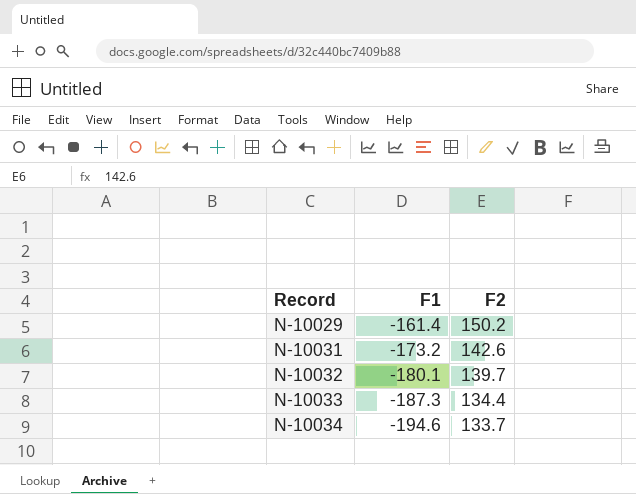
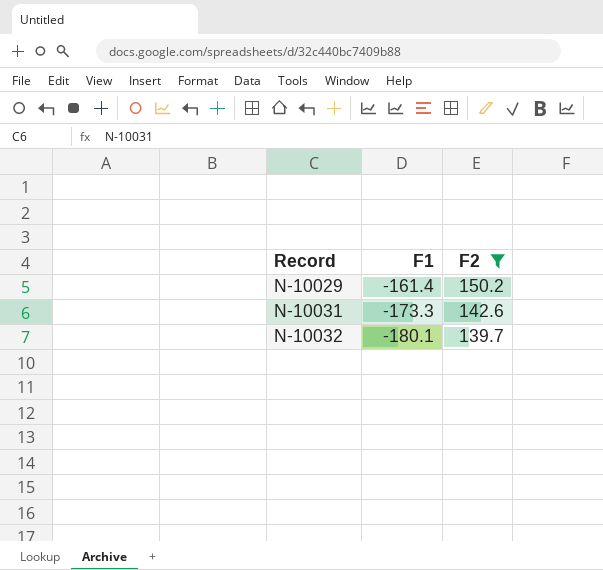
filter: none -> F2 >= 139.7
N-10031 | F1: -173.2 -> -173.3

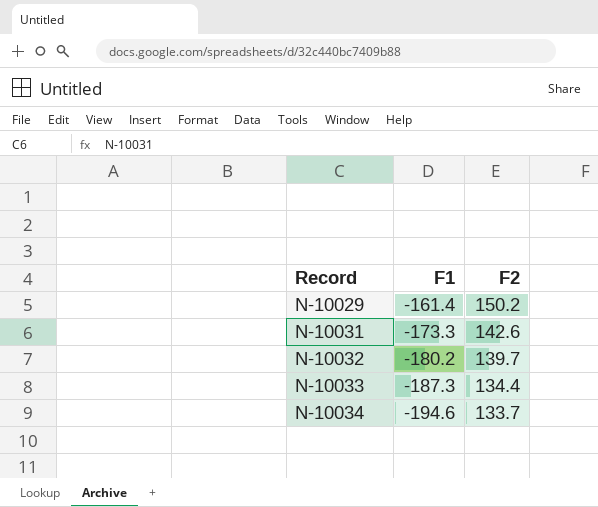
filter: F2 >= 139.7 -> none
N-10032 | F1: -180.1 -> -180.2

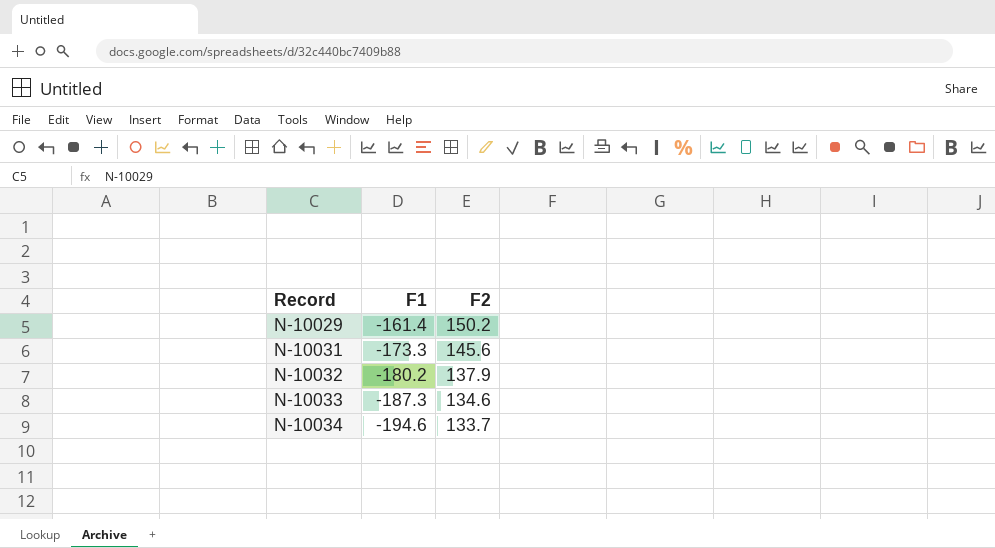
N-10031 | F2: 142.6 -> 145.6
N-10032 | F2: 139.7 -> 137.9
N-10033 | F2: 134.4 -> 134.6

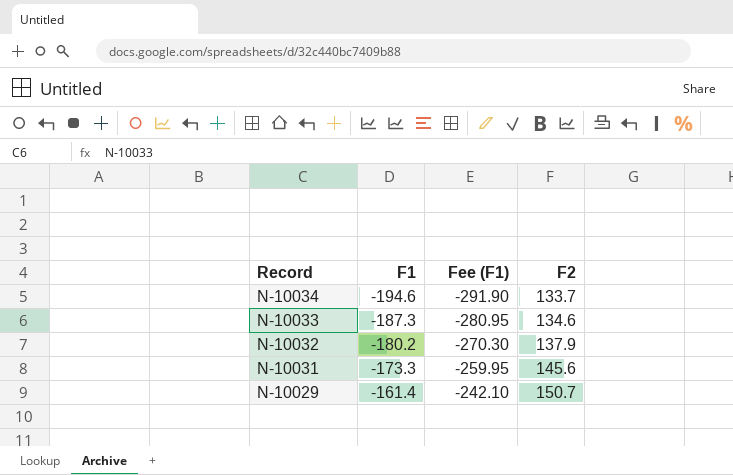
row order: Record ascending -> Record descending
column Fee (F1) | formula: none -> [F1] * 1.5
N-10029 | F2: 150.2 -> 150.7

